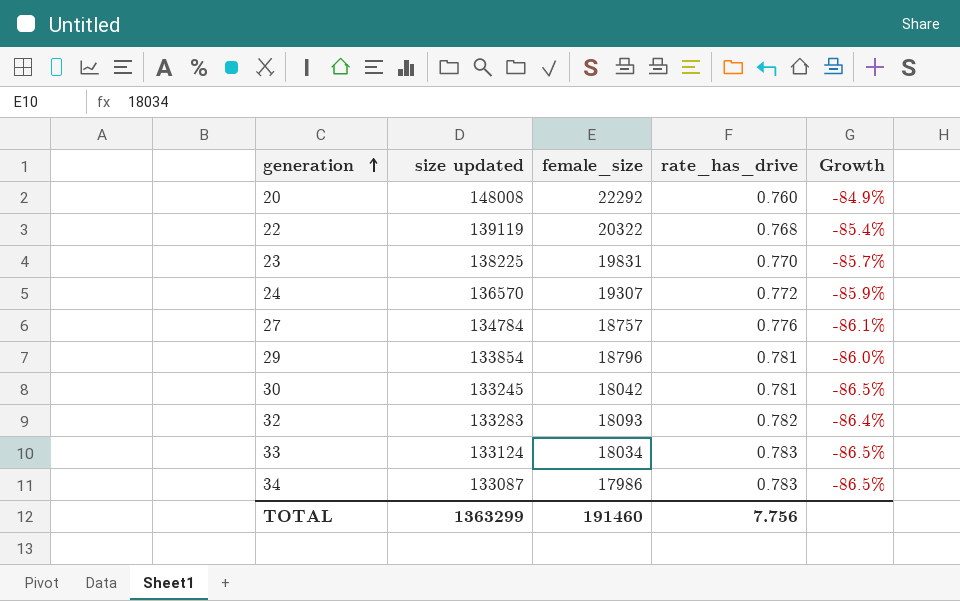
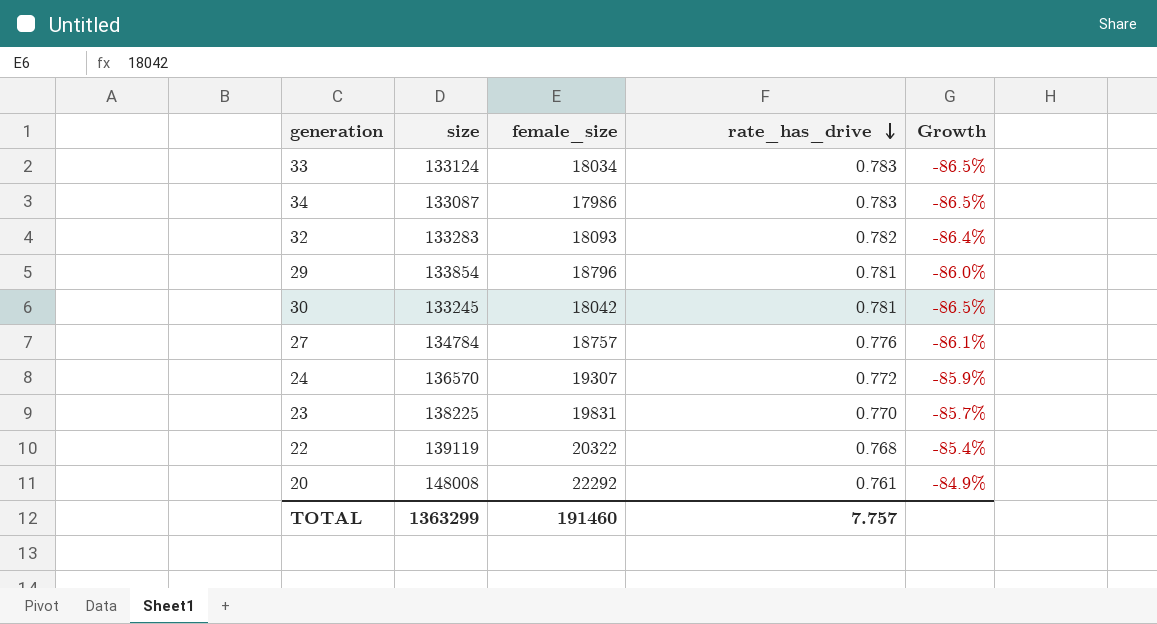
row order: generation ascending -> rate_has_drive descending
column name: size updated -> size
20 | rate_has_drive: 0.760 -> 0.761
TOTAL | rate_has_drive: 7.756 -> 7.757

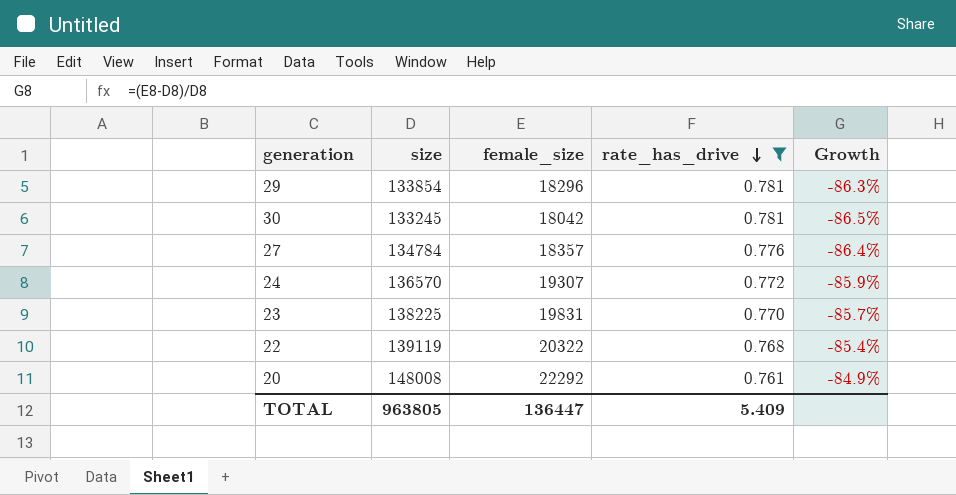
filter: none -> rate_has_drive <= 0.781
29 | female_size: 18796 -> 18296
29 | Growth: -86.0% -> -86.3%
27 | female_size: 18757 -> 18357
27 | Growth: -86.1% -> -86.4%
TOTAL | size: 1363299 -> 963805
TOTAL | female_size: 191460 -> 136447
TOTAL | rate_has_drive: 7.757 -> 5.409

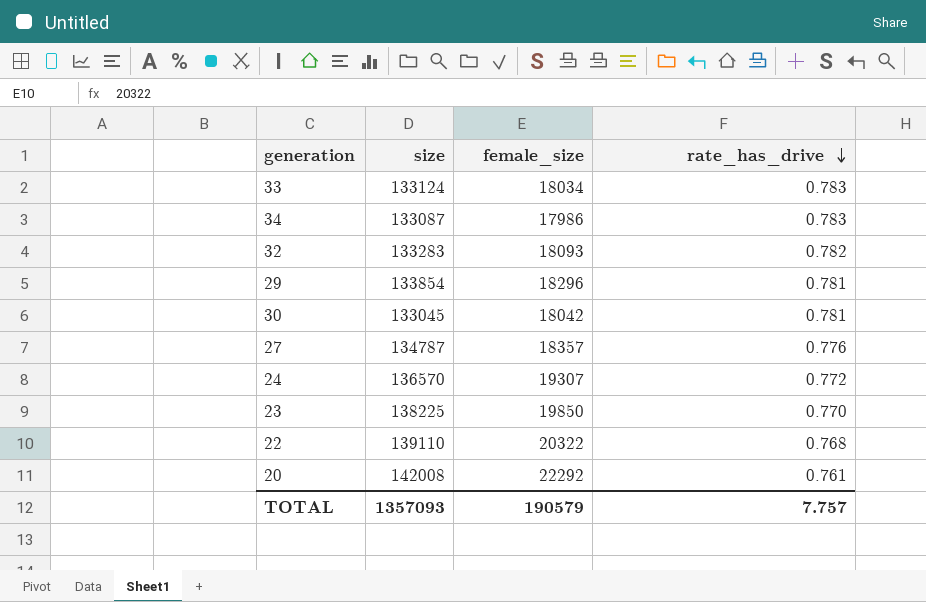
filter: rate_has_drive <= 0.781 -> none
column Growth | formula: ([female_size] - [size]) / [size] -> none
30 | size: 133245 -> 133045
27 | size: 134784 -> 134787
23 | female_size: 19831 -> 19850
22 | size: 139119 -> 139110
20 | size: 148008 -> 142008
TOTAL | size: 963805 -> 1357093
TOTAL | female_size: 136447 -> 190579
TOTAL | rate_has_drive: 5.409 -> 7.757

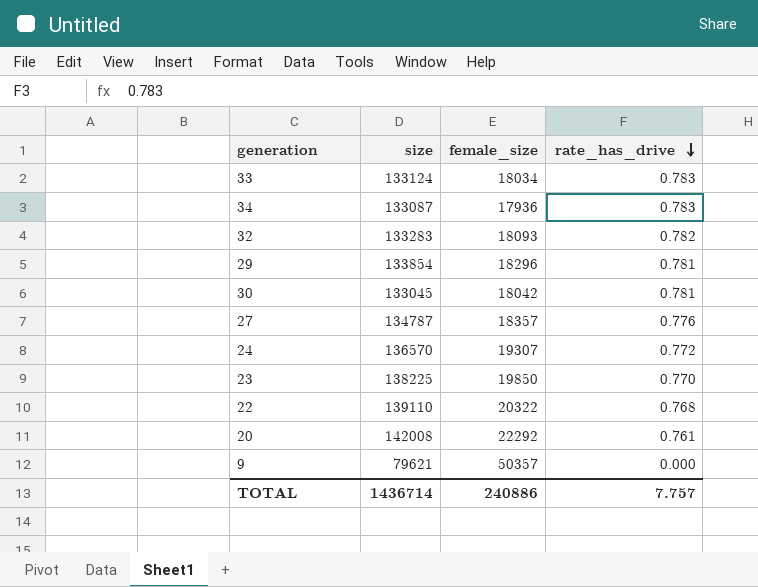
34 | female_size: 17986 -> 17936
row 9: none -> 79621 | 50357 | 0.000
TOTAL | size: 1357093 -> 1436714
TOTAL | female_size: 190579 -> 240886

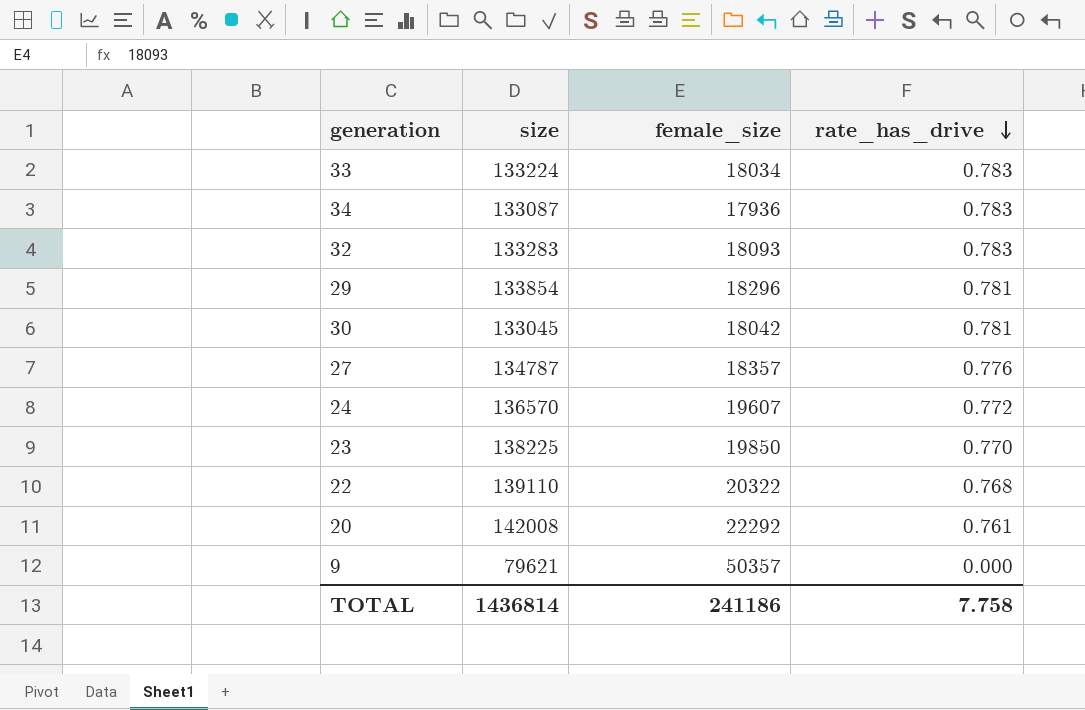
33 | size: 133124 -> 133224
32 | rate_has_drive: 0.782 -> 0.783
24 | female_size: 19307 -> 19607
TOTAL | size: 1436714 -> 1436814
TOTAL | female_size: 240886 -> 241186
TOTAL | rate_has_drive: 7.757 -> 7.758

